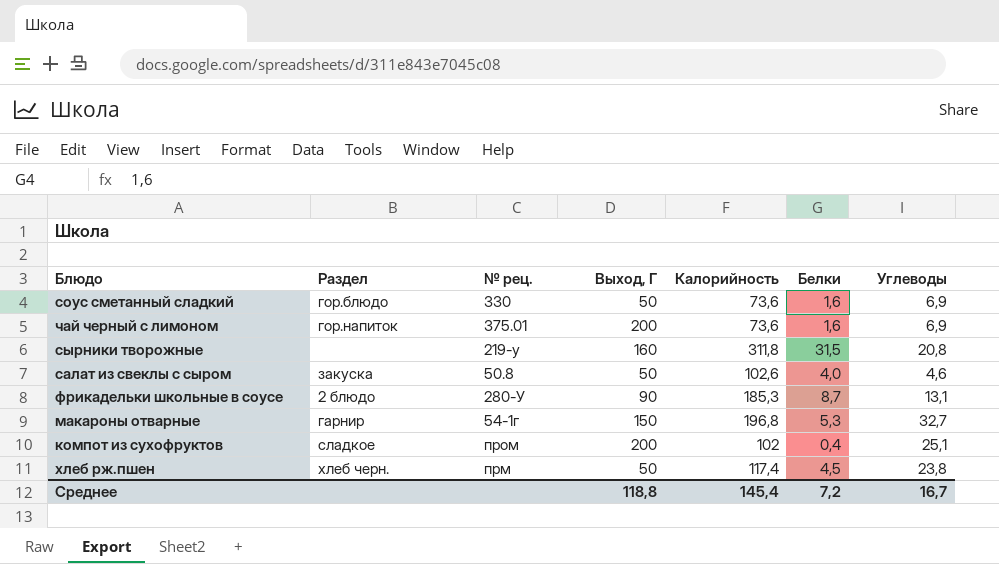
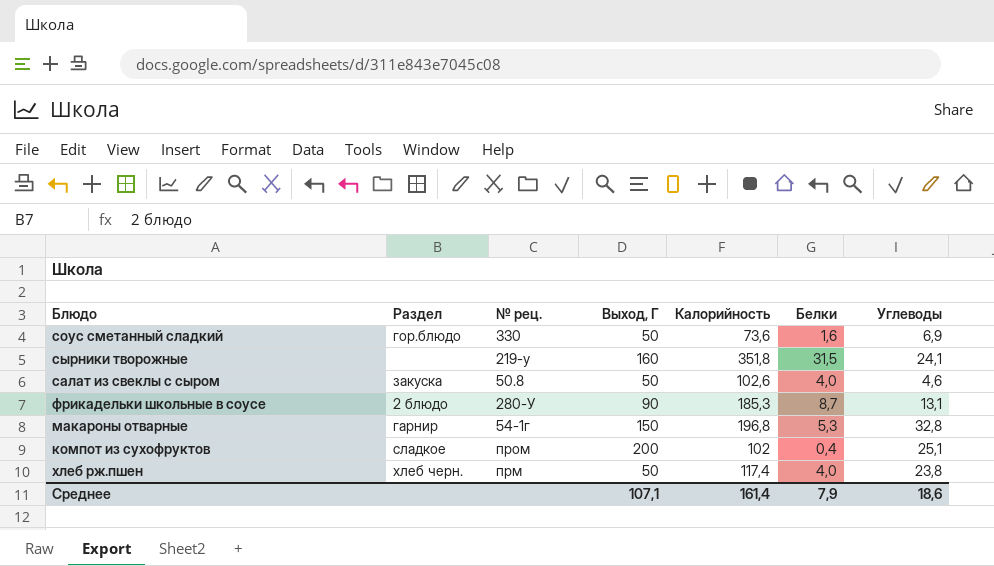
row чай черный с лимоном: гор.напиток | 375.01 | 200 | 73,6 | 1,6 | 6,9 -> none
сырники творожные | Калорийность: 311,8 -> 351,8
сырники творожные | Углеводы: 20,8 -> 24,1
макароны отварные | Углеводы: 32,7 -> 32,8
хлеб рж.пшен | Белки: 4,5 -> 4,0
Среднее | Выход, Г: 118,8 -> 107,1
Среднее | Калорийность: 145,4 -> 161,4
Среднее | Белки: 7,2 -> 7,9
Среднее | Углеводы: 16,7 -> 18,6

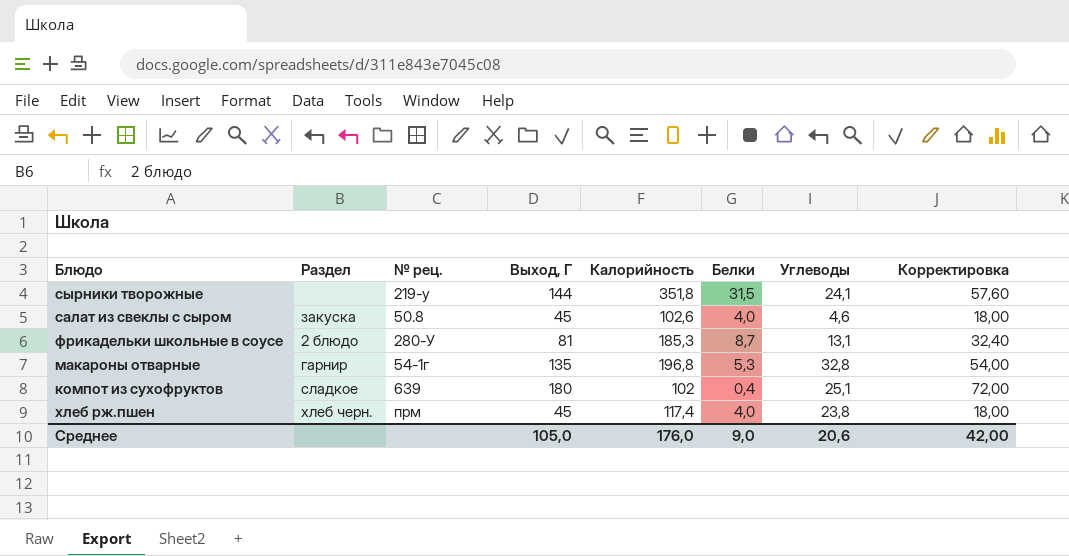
column Корректировка | formula: none -> [Выход, Г] * 0,4
row соус сметанный сладкий: гор.блюдо | 330 | 50 | 73,6 | 1,6 | 6,9 -> none
сырники творожные | Выход, Г: 160 -> 144
салат из свеклы с сыром | Выход, Г: 50 -> 45
фрикадельки школьные в соусе | Выход, Г: 90 -> 81
макароны отварные | Выход, Г: 150 -> 135
компот из сухофруктов | № рец.: пром -> 639
компот из сухофруктов | Выход, Г: 200 -> 180
хлеб рж.пшен | Выход, Г: 50 -> 45
Среднее | Выход, Г: 107,1 -> 105,0
Среднее | Калорийность: 161,4 -> 176,0
Среднее | Белки: 7,9 -> 9,0
Среднее | Углеводы: 18,6 -> 20,6

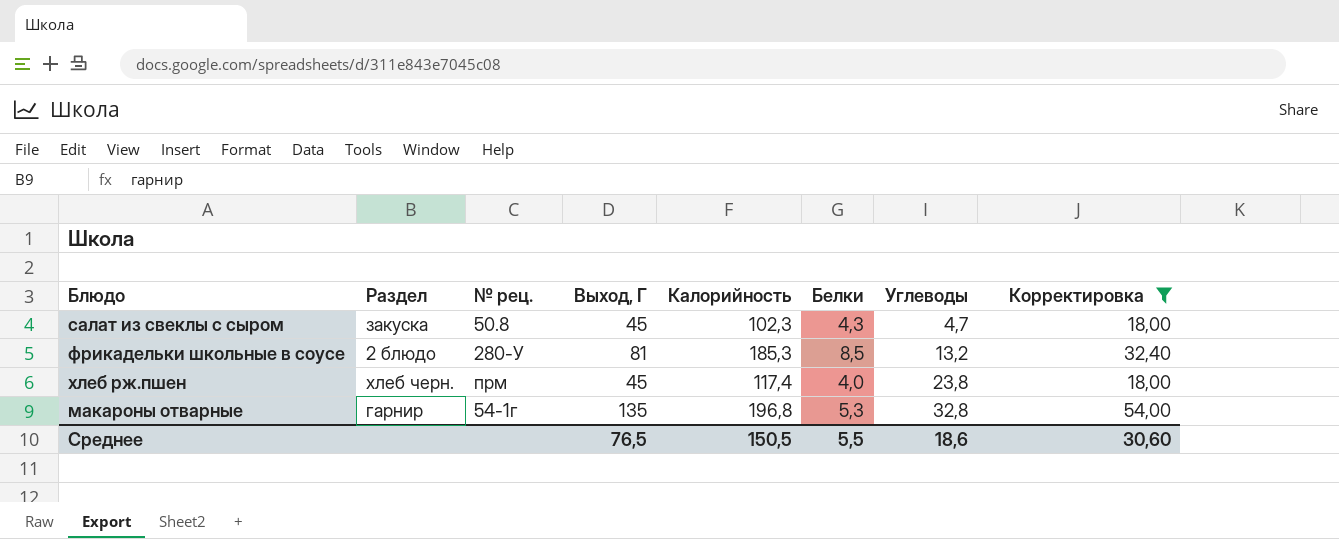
filter: none -> Корректировка <= 54,00
row order: none -> Углеводы ascending
салат из свеклы с сыром | Калорийность: 102,6 -> 102,3
салат из свеклы с сыром | Белки: 4,0 -> 4,3
салат из свеклы с сыром | Углеводы: 4,6 -> 4,7
фрикадельки школьные в соусе | Белки: 8,7 -> 8,5
фрикадельки школьные в соусе | Углеводы: 13,1 -> 13,2
Среднее | Выход, Г: 105,0 -> 76,5
Среднее | Калорийность: 176,0 -> 150,5
Среднее | Белки: 9,0 -> 5,5
Среднее | Углеводы: 20,6 -> 18,6
Среднее | Корректировка: 42,00 -> 30,60

